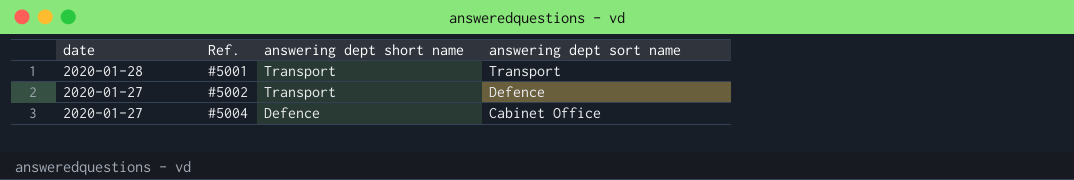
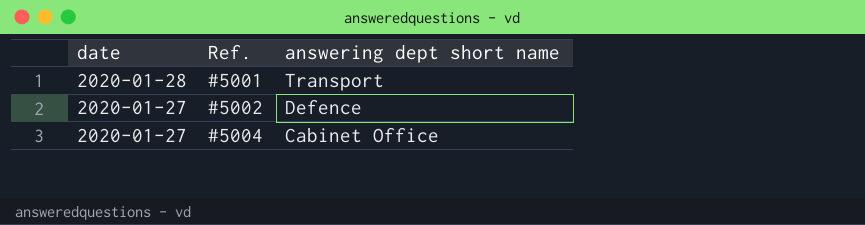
column answering dept sort name | position: 4 -> none
#5002 | answering dept short name: Transport -> Defence
#5004 | answering dept short name: Defence -> Cabinet Office

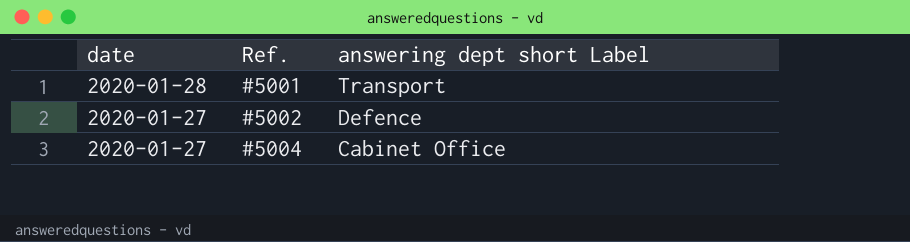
column name: answering dept short name -> answering dept short Label

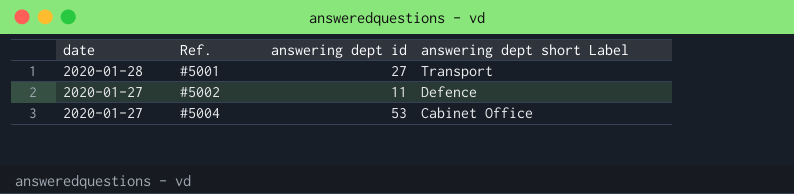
column answering dept id | position: none -> 3

